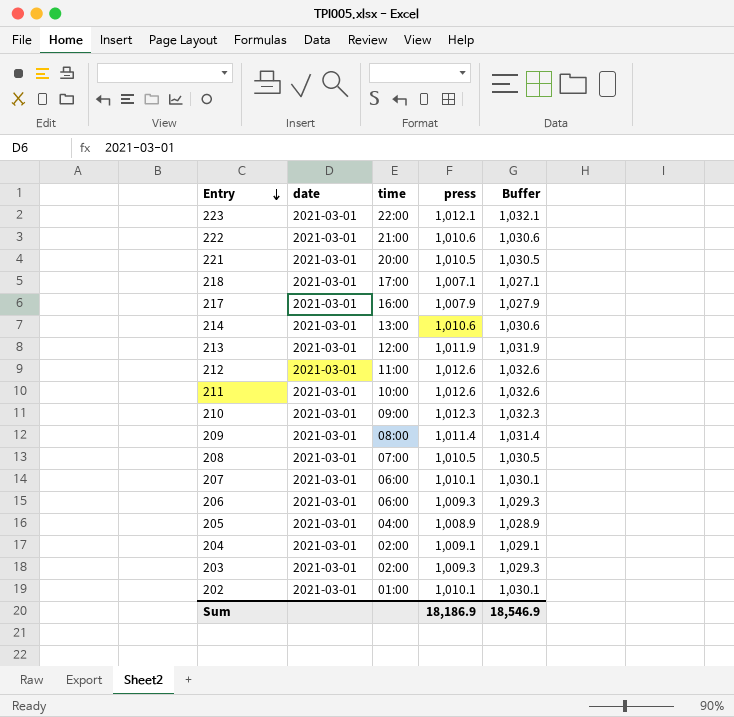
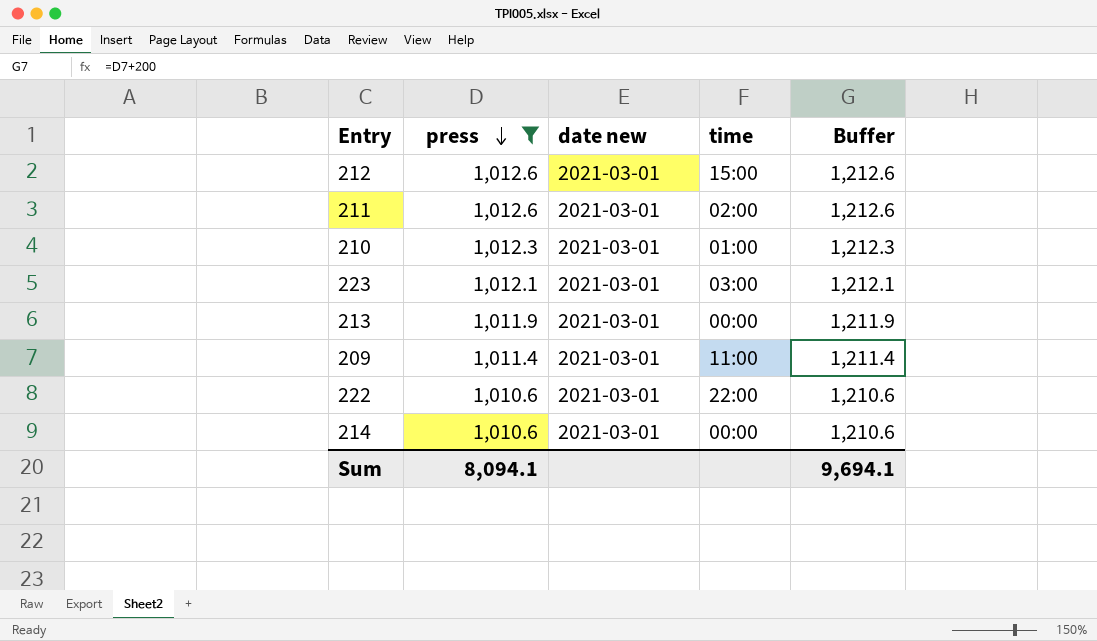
filter: none -> press >= 1,010.6
row order: Entry descending -> press descending
column press | position: 4 -> 2
column name: date -> date new
column Buffer | formula: [press] + 20 -> [press] + 200
212 | time: 11:00 -> 15:00
211 | time: 10:00 -> 02:00
210 | time: 09:00 -> 01:00
223 | time: 22:00 -> 03:00
213 | time: 12:00 -> 00:00
209 | time: 08:00 -> 11:00
222 | time: 21:00 -> 22:00
214 | time: 13:00 -> 00:00
Sum | press: 18,186.9 -> 8,094.1
Sum | Buffer: 18,546.9 -> 9,694.1

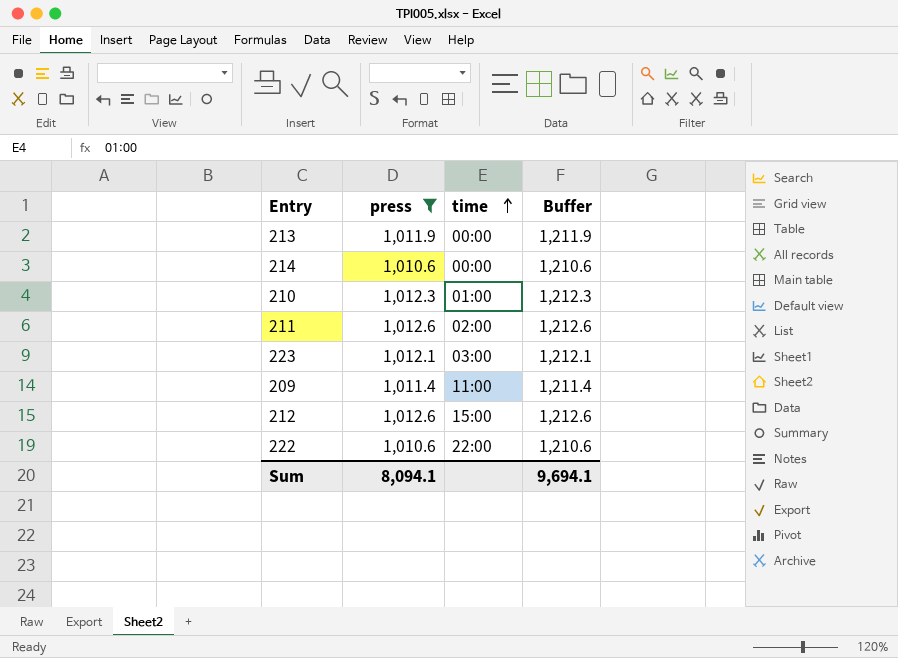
row order: press descending -> time ascending
column date new | position: 3 -> none

